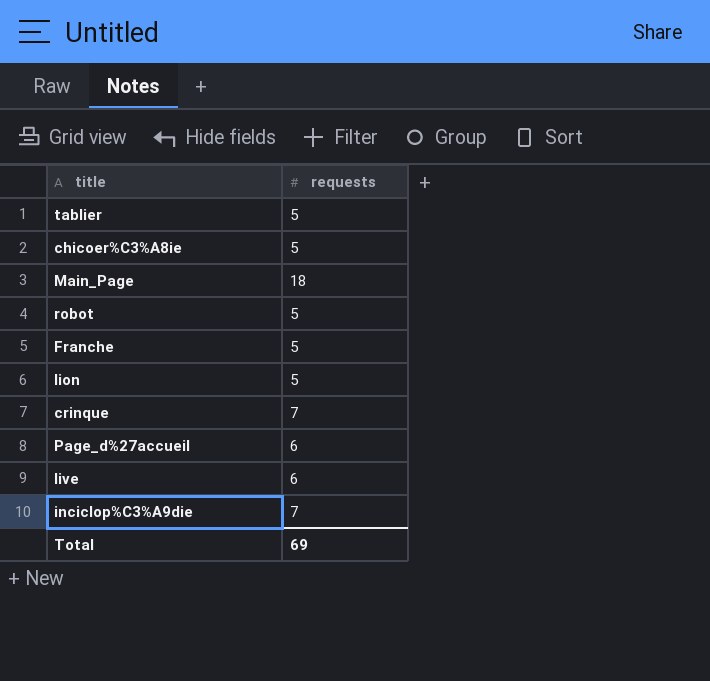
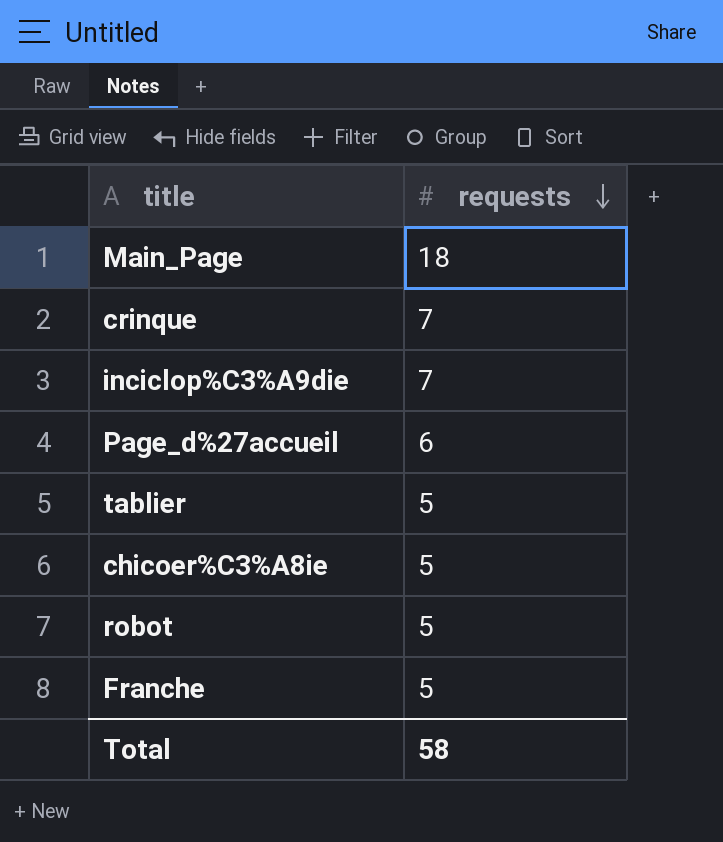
row order: none -> requests descending
row lion: 5 -> none
row live: 6 -> none
Total | requests: 69 -> 58

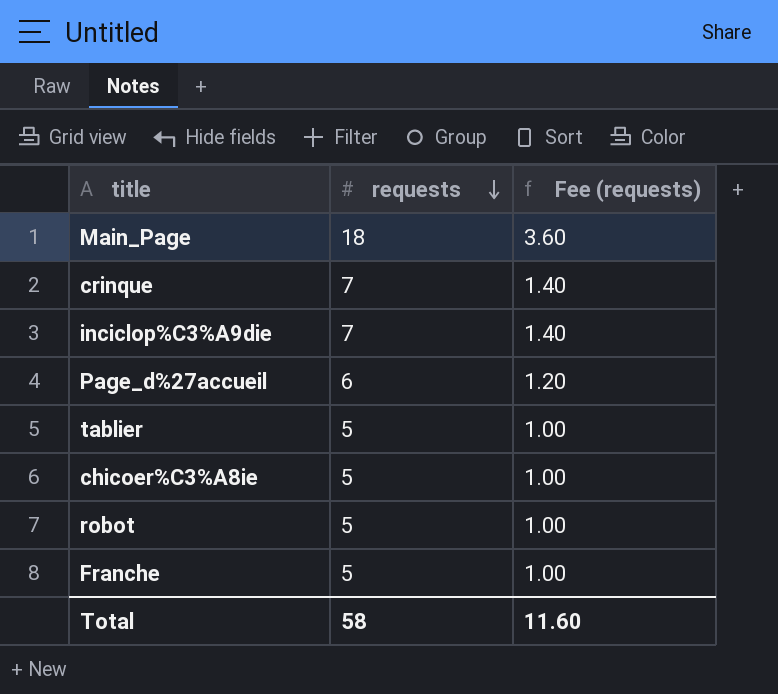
column Fee (requests) | formula: none -> [requests] * 0.2

